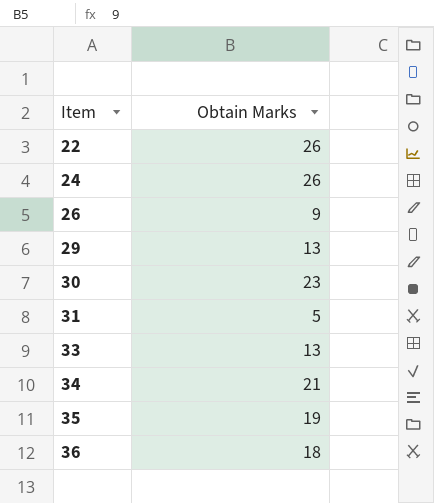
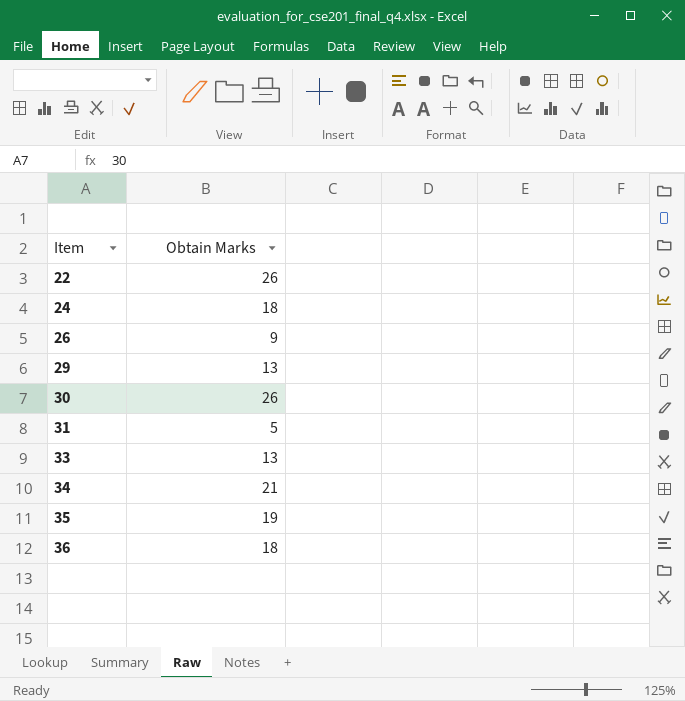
24 | Obtain Marks: 26 -> 18
30 | Obtain Marks: 23 -> 26

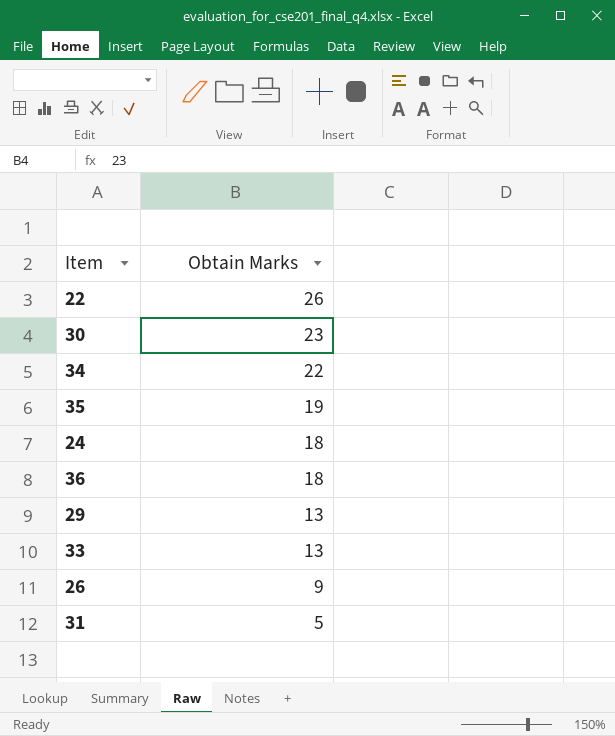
row order: Item ascending -> Obtain Marks descending
30 | Obtain Marks: 26 -> 23
34 | Obtain Marks: 21 -> 22

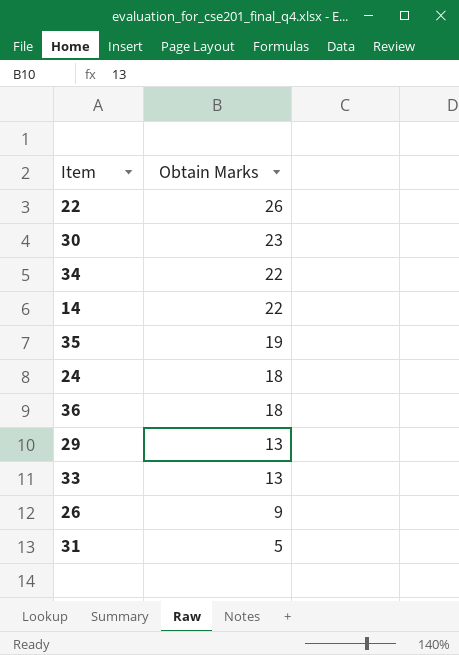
row 14: none -> 22

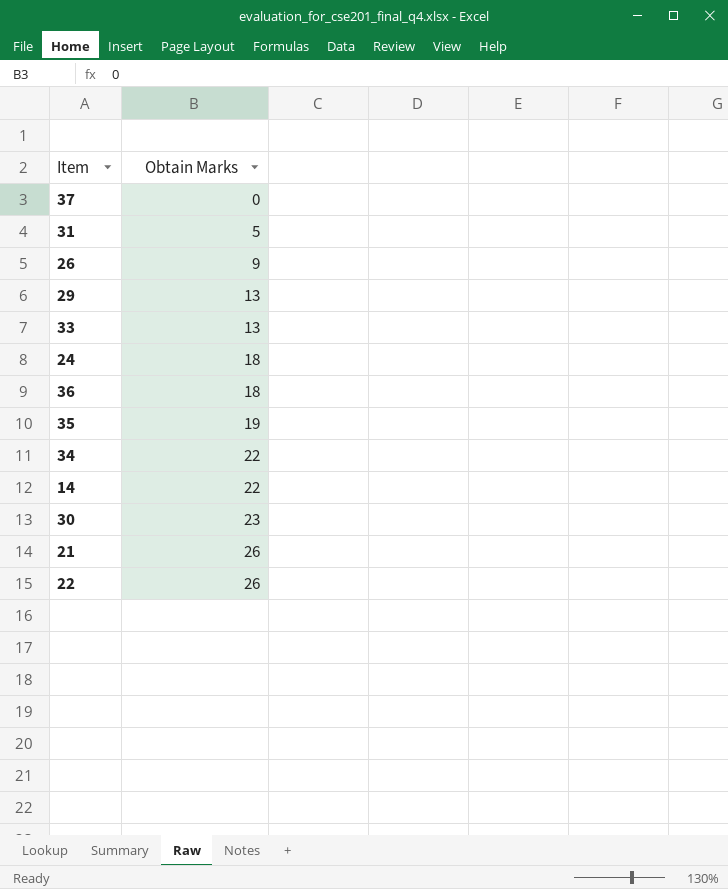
row order: Obtain Marks descending -> Obtain Marks ascending
row 37: none -> 0
row 21: none -> 26

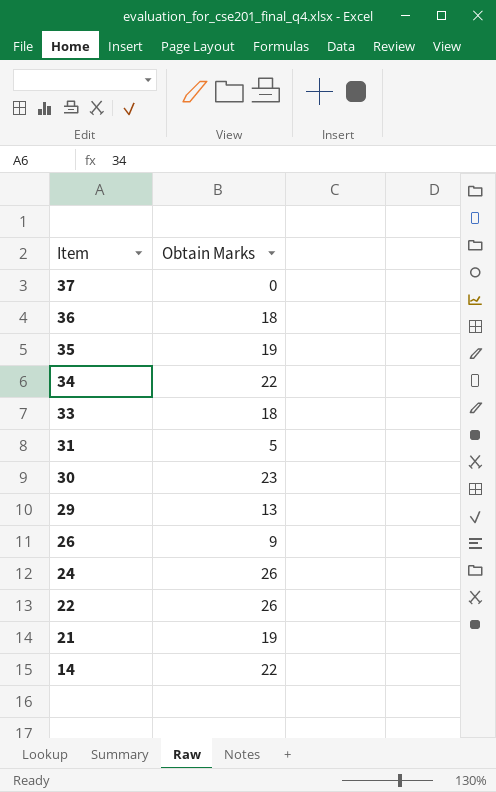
row order: Obtain Marks ascending -> Item descending
33 | Obtain Marks: 13 -> 18
24 | Obtain Marks: 18 -> 26
21 | Obtain Marks: 26 -> 19

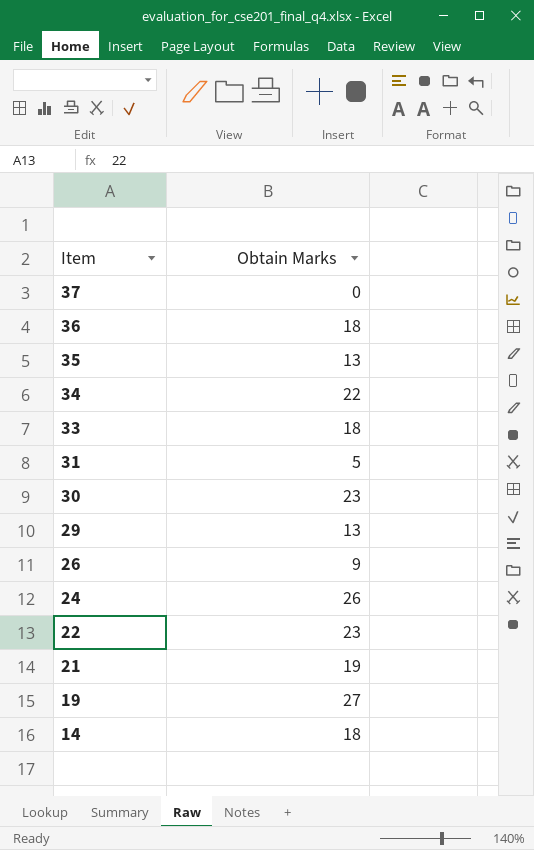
35 | Obtain Marks: 19 -> 13
22 | Obtain Marks: 26 -> 23
row 19: none -> 27
14 | Obtain Marks: 22 -> 18

